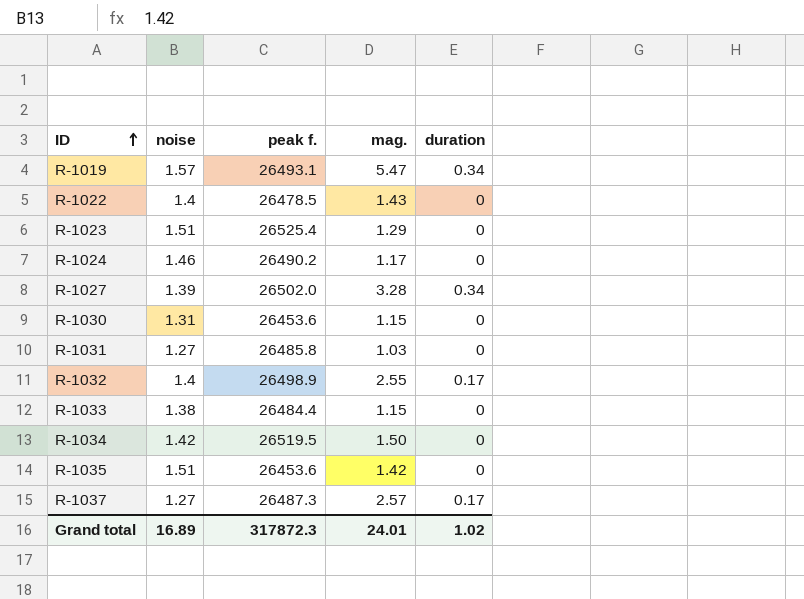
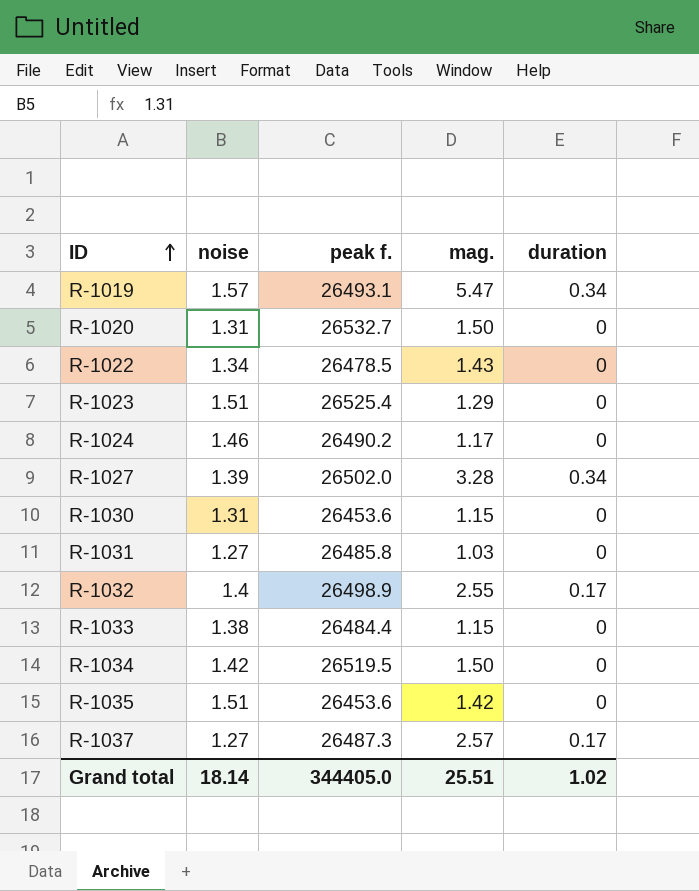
row R-1020: none -> 1.31 | 26532.7 | 1.50 | 0
R-1022 | noise: 1.4 -> 1.34
Grand total | noise: 16.89 -> 18.14
Grand total | peak f.: 317872.3 -> 344405.0
Grand total | mag.: 24.01 -> 25.51

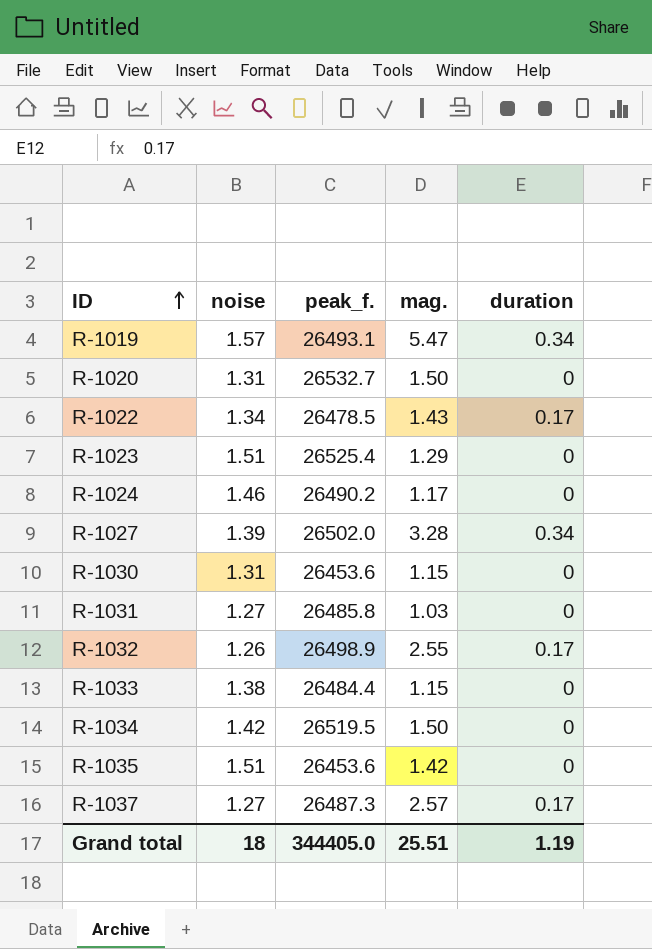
column name: peak f. -> peak_f.
R-1022 | duration: 0 -> 0.17
R-1032 | noise: 1.4 -> 1.26
Grand total | noise: 18.14 -> 18
Grand total | duration: 1.02 -> 1.19

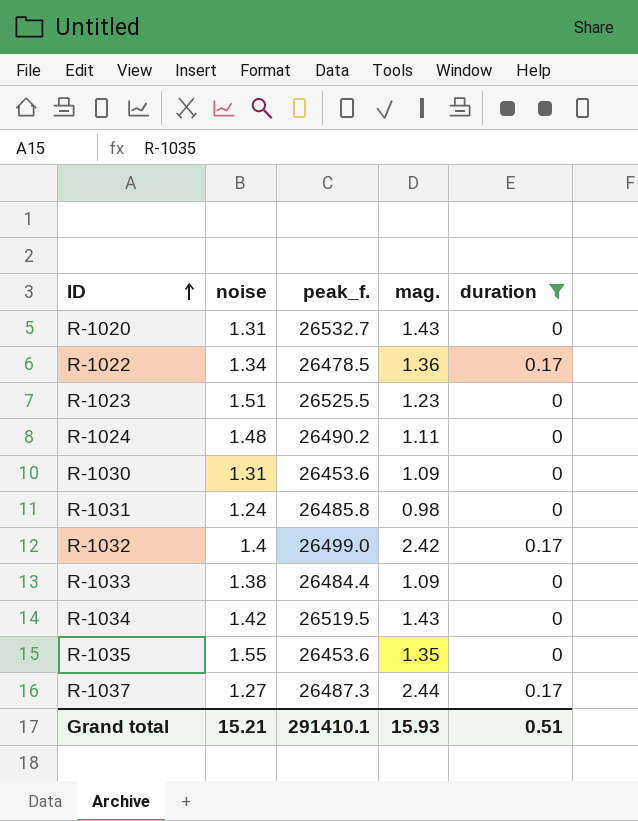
filter: none -> duration != 0.34
R-1020 | mag.: 1.50 -> 1.43
R-1022 | mag.: 1.43 -> 1.36
R-1023 | peak_f.: 26525.4 -> 26525.5
R-1023 | mag.: 1.29 -> 1.23
R-1024 | noise: 1.46 -> 1.48
R-1024 | mag.: 1.17 -> 1.11
R-1030 | mag.: 1.15 -> 1.09
R-1031 | noise: 1.27 -> 1.24
R-1031 | mag.: 1.03 -> 0.98
R-1032 | noise: 1.26 -> 1.4
R-1032 | peak_f.: 26498.9 -> 26499.0
R-1032 | mag.: 2.55 -> 2.42
R-1033 | mag.: 1.15 -> 1.09
R-1034 | mag.: 1.50 -> 1.43
R-1035 | noise: 1.51 -> 1.55
R-1035 | mag.: 1.42 -> 1.35
R-1037 | mag.: 2.57 -> 2.44
Grand total | noise: 18 -> 15.21
Grand total | peak_f.: 344405.0 -> 291410.1
Grand total | mag.: 25.51 -> 15.93
Grand total | duration: 1.19 -> 0.51

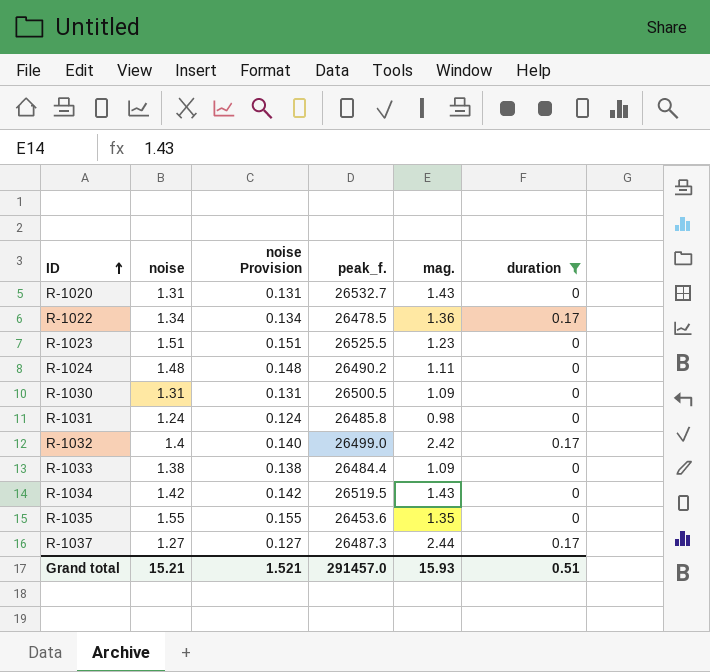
column noise Provision | formula: none -> [noise] * 0.1
R-1030 | peak_f.: 26453.6 -> 26500.5
Grand total | peak_f.: 291410.1 -> 291457.0

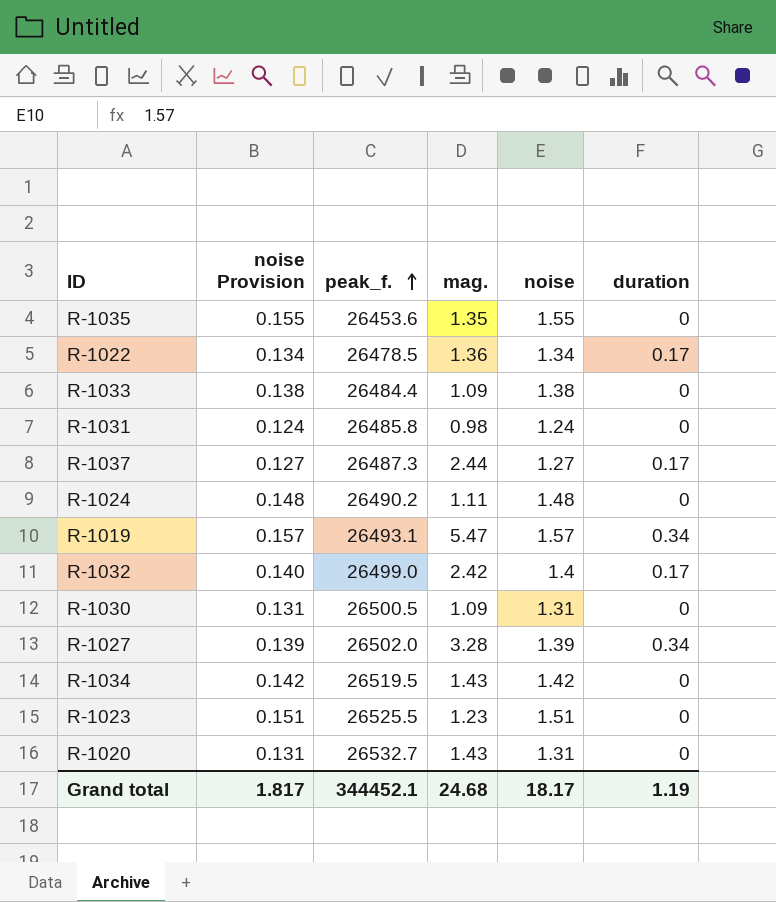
filter: duration != 0.34 -> none
row order: ID ascending -> peak_f. ascending
column noise | position: 2 -> 5
Grand total | noise Provision: 1.521 -> 1.817
Grand total | peak_f.: 291457.0 -> 344452.1
Grand total | mag.: 15.93 -> 24.68
Grand total | noise: 15.21 -> 18.17
Grand total | duration: 0.51 -> 1.19

